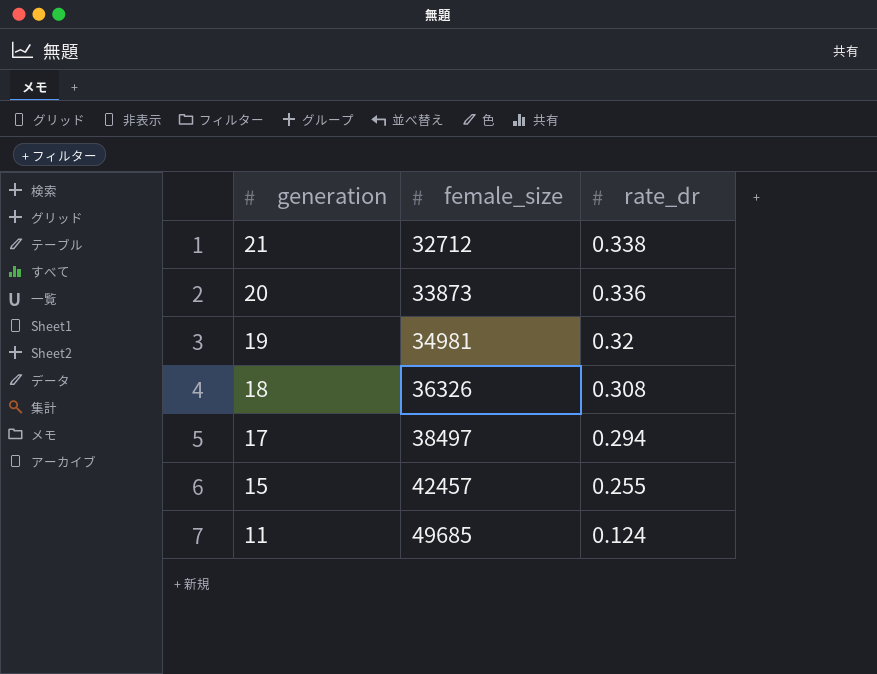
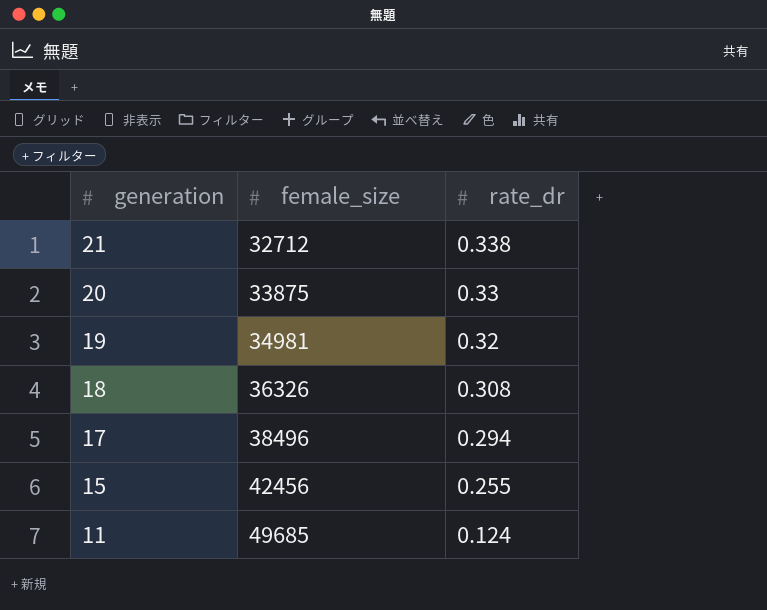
20 | female_size: 33873 -> 33875
20 | rate_dr: 0.336 -> 0.33
17 | female_size: 38497 -> 38496
15 | female_size: 42457 -> 42456

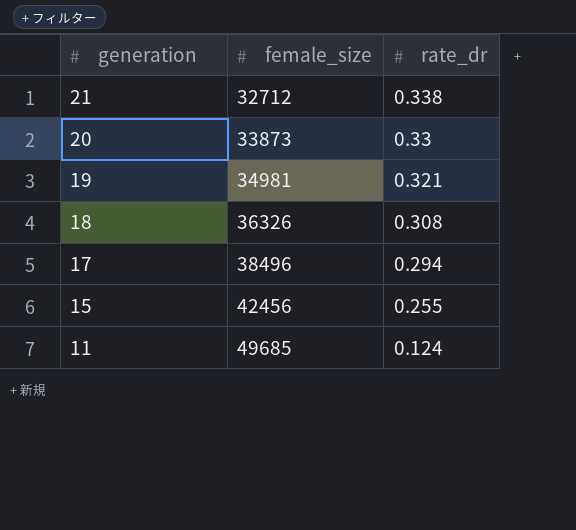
20 | female_size: 33875 -> 33873
19 | rate_dr: 0.32 -> 0.321

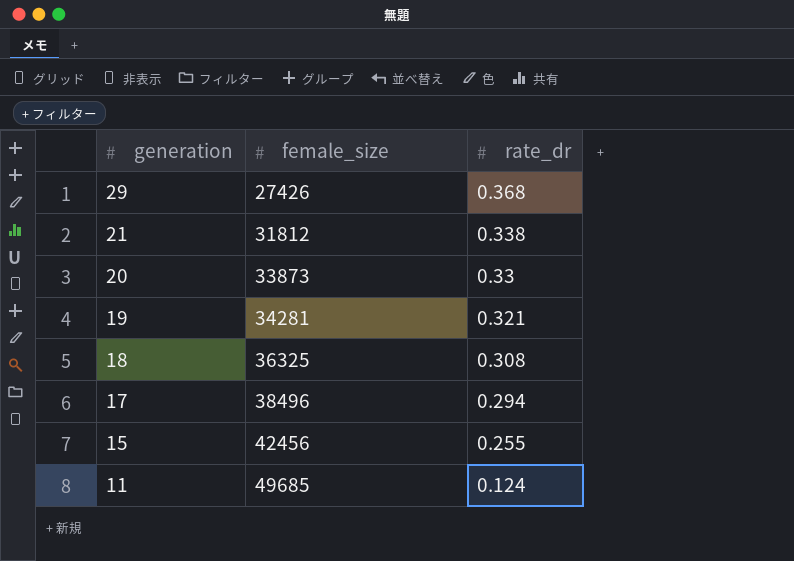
row 29: none -> 27426 | 0.368
21 | female_size: 32712 -> 31812
19 | female_size: 34981 -> 34281
18 | female_size: 36326 -> 36325

